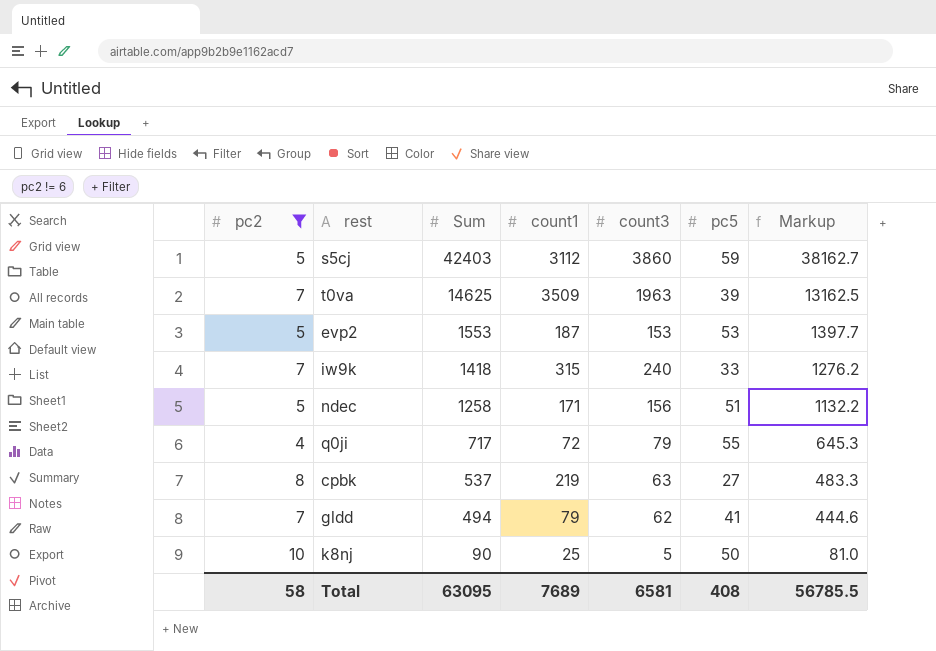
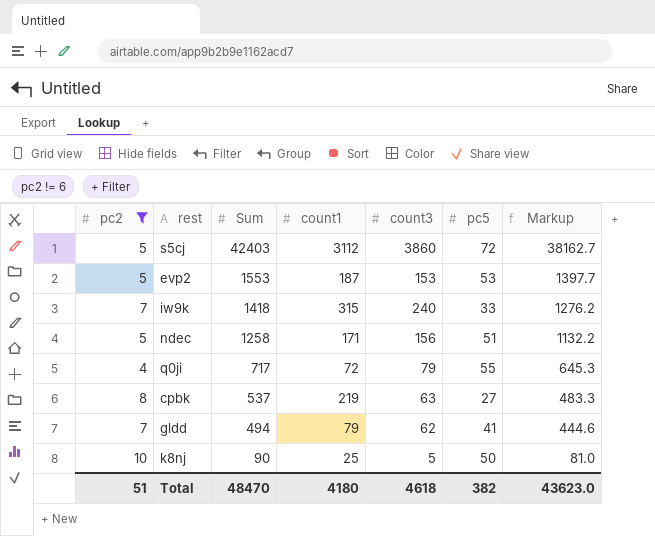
row t0va: 7 | 14625 | 3509 | 1963 | 39 | 13162.5 -> none
s5cj | pc5: 59 -> 72
Total | pc2: 58 -> 51
Total | Sum: 63095 -> 48470
Total | count1: 7689 -> 4180
Total | count3: 6581 -> 4618
Total | pc5: 408 -> 382
Total | Markup: 56785.5 -> 43623.0

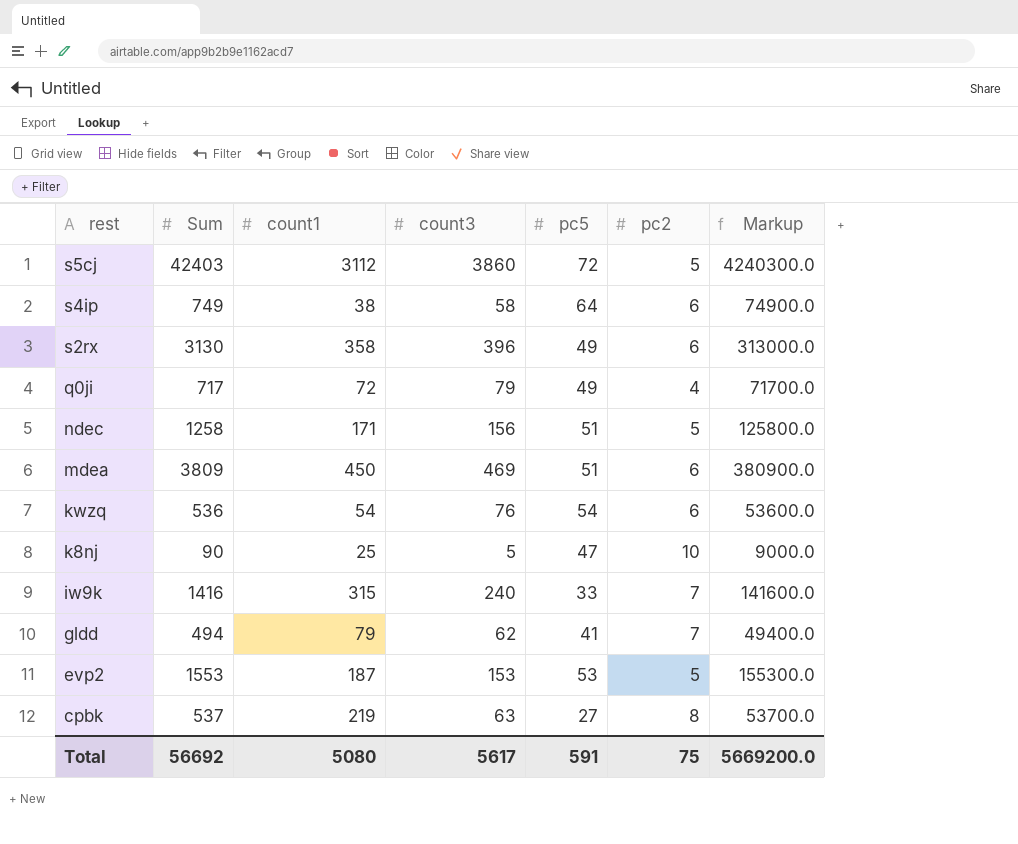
filter: pc2 != 6 -> none
row order: Sum descending -> rest descending
column pc2 | position: 1 -> 6
column Markup | formula: [Sum] * 0.9 -> [Sum] * 100
q0ji | pc5: 55 -> 49
k8nj | pc5: 50 -> 47
iw9k | Sum: 1418 -> 1416
Total | Sum: 48470 -> 56692
Total | count1: 4180 -> 5080
Total | count3: 4618 -> 5617
Total | pc5: 382 -> 591
Total | pc2: 51 -> 75
Total | Markup: 43623.0 -> 5669200.0

